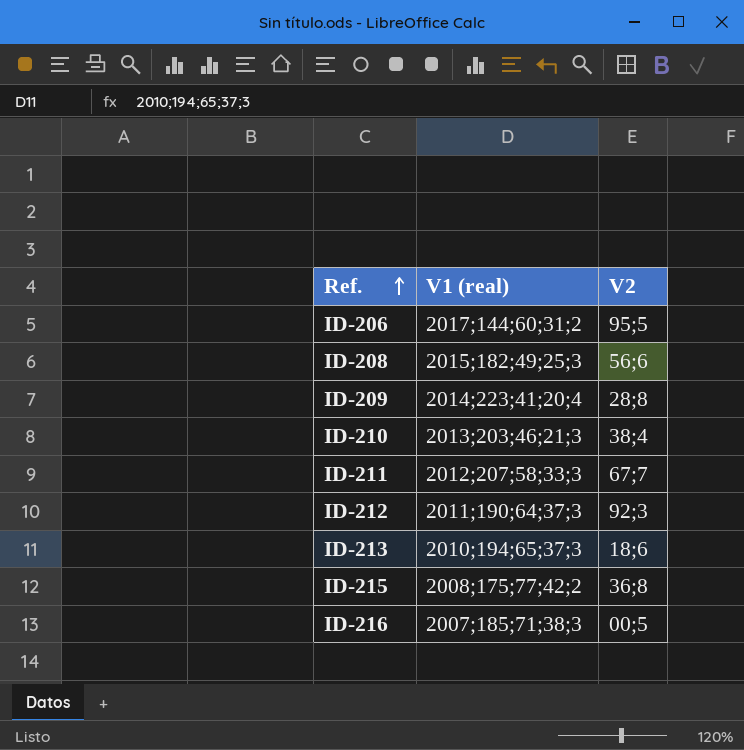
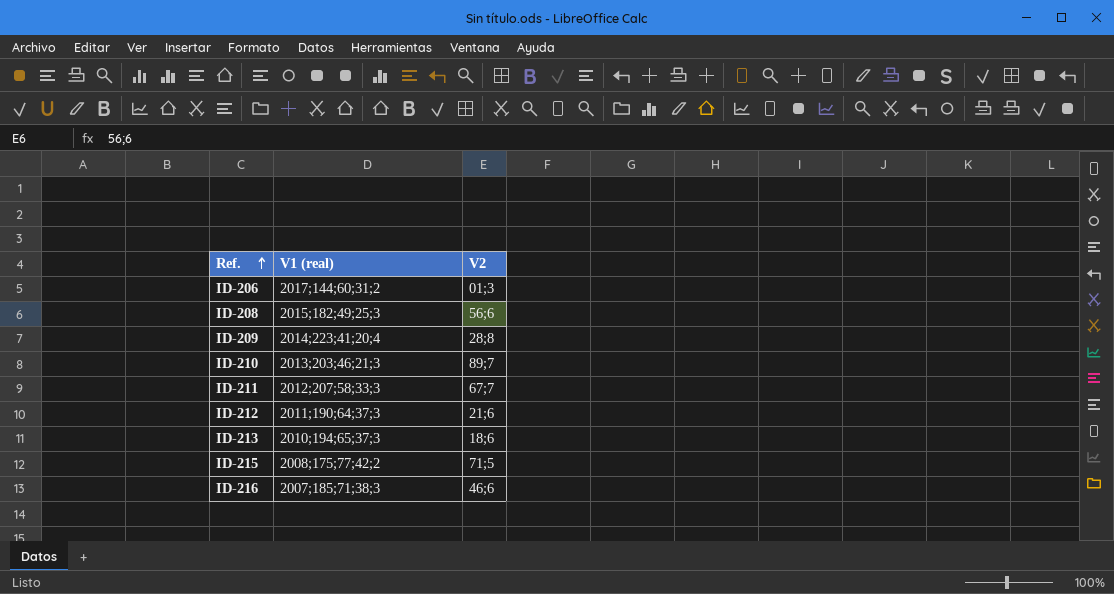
ID-206 | V2: 95;5 -> 01;3
ID-210 | V2: 38;4 -> 89;7
ID-212 | V2: 92;3 -> 21;6
ID-215 | V2: 36;8 -> 71;5
ID-216 | V2: 00;5 -> 46;6

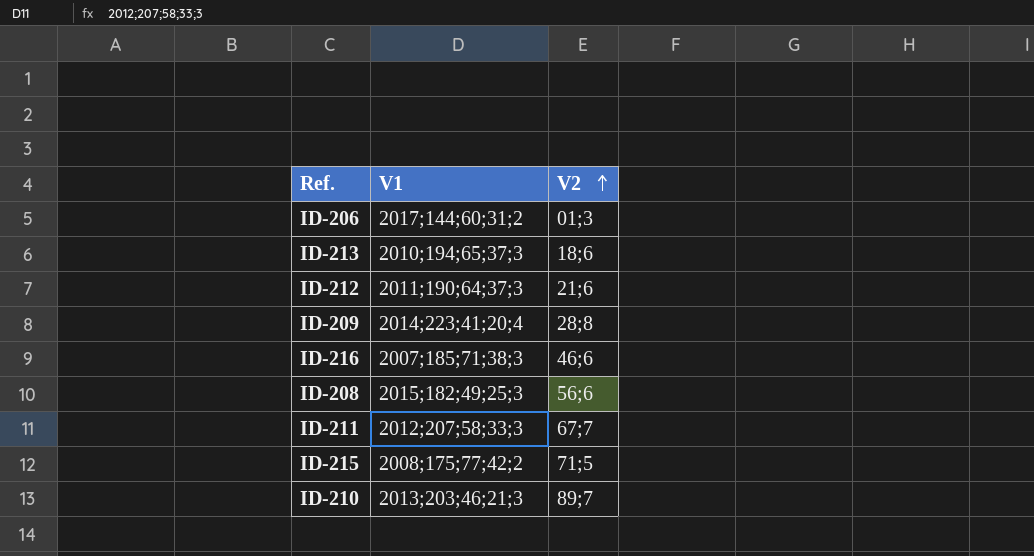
row order: Ref. ascending -> V2 ascending
column name: V1 (real) -> V1

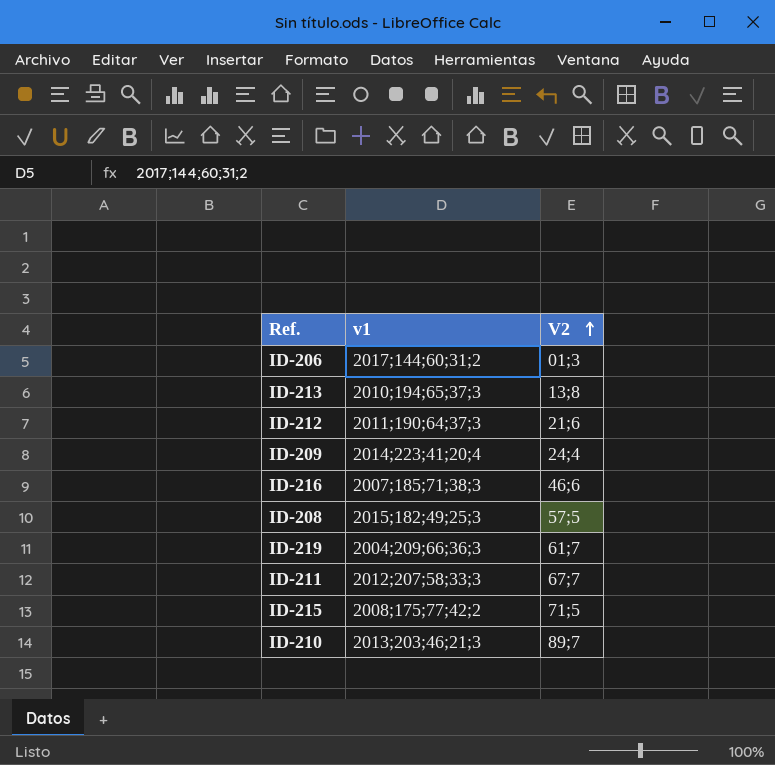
column name: V1 -> v1
ID-213 | V2: 18;6 -> 13;8
ID-209 | V2: 28;8 -> 24;4
ID-208 | V2: 56;6 -> 57;5
row ID-219: none -> 2004;209;66;36;3 | 61;7

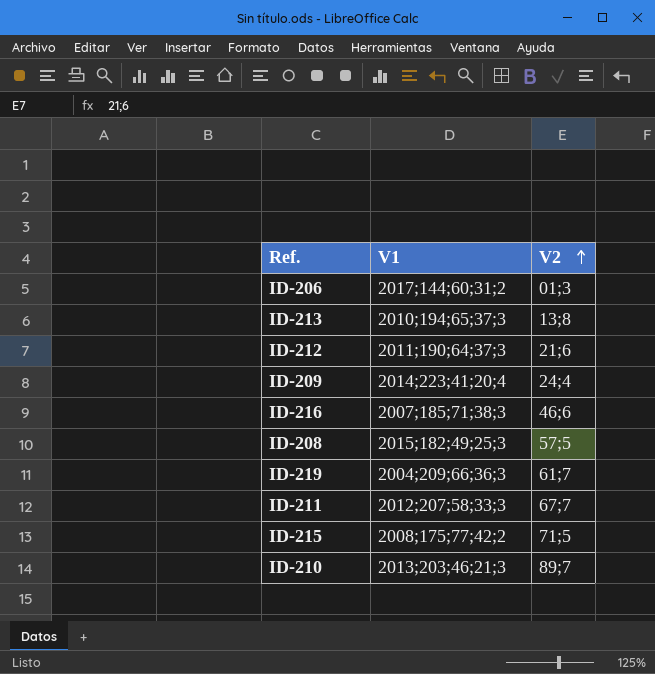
column name: v1 -> V1

